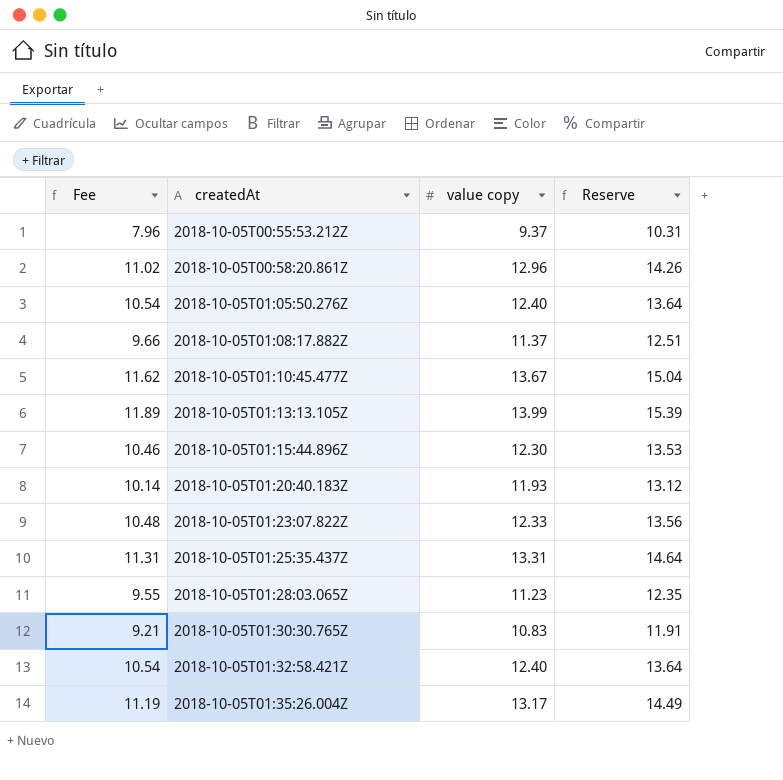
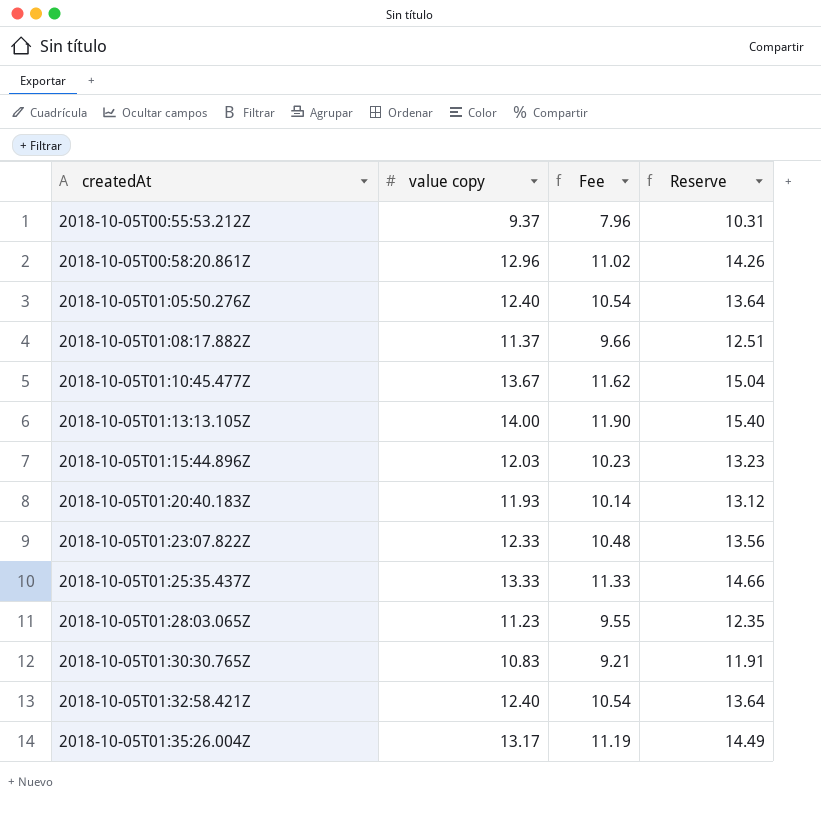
column Fee | position: 1 -> 3
2018-10-05T01:13:13.105Z | value copy: 13.99 -> 14.00
2018-10-05T01:13:13.105Z | Fee: 11.89 -> 11.90
2018-10-05T01:13:13.105Z | Reserve: 15.39 -> 15.40
2018-10-05T01:15:44.896Z | value copy: 12.30 -> 12.03
2018-10-05T01:15:44.896Z | Fee: 10.46 -> 10.23
2018-10-05T01:15:44.896Z | Reserve: 13.53 -> 13.23
2018-10-05T01:25:35.437Z | value copy: 13.31 -> 13.33
2018-10-05T01:25:35.437Z | Fee: 11.31 -> 11.33
2018-10-05T01:25:35.437Z | Reserve: 14.64 -> 14.66

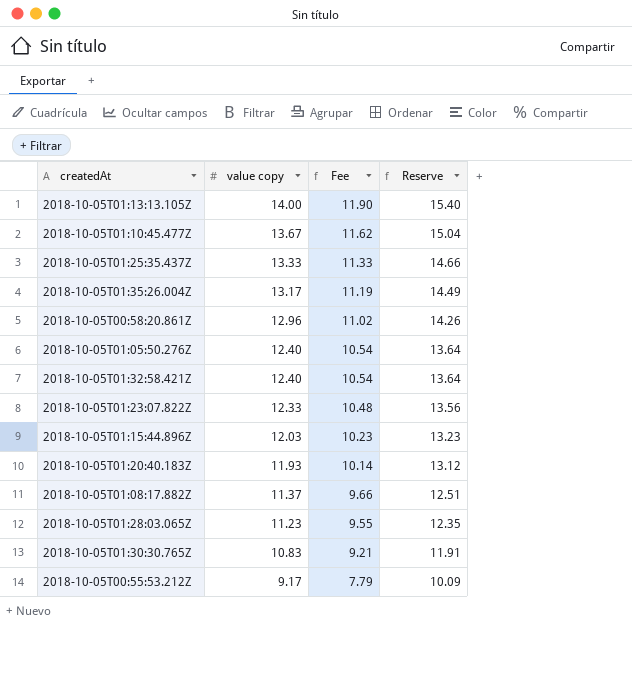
row order: createdAt ascending -> value copy descending
2018-10-05T00:55:53.212Z | value copy: 9.37 -> 9.17
2018-10-05T00:55:53.212Z | Fee: 7.96 -> 7.79
2018-10-05T00:55:53.212Z | Reserve: 10.31 -> 10.09

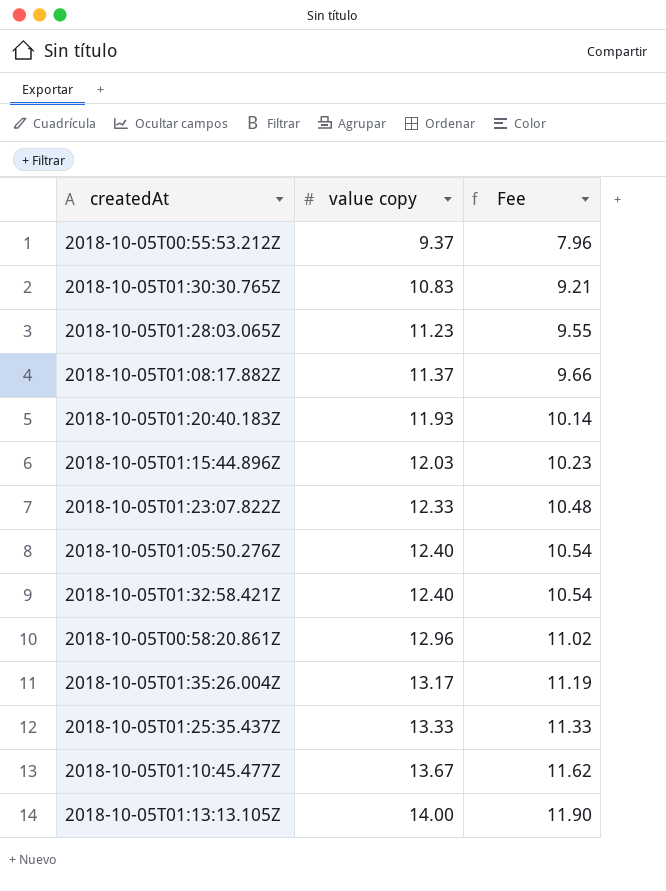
row order: value copy descending -> value copy ascending
column Reserve | formula: [value copy] * 1.1 -> none
2018-10-05T00:55:53.212Z | value copy: 9.17 -> 9.37
2018-10-05T00:55:53.212Z | Fee: 7.79 -> 7.96

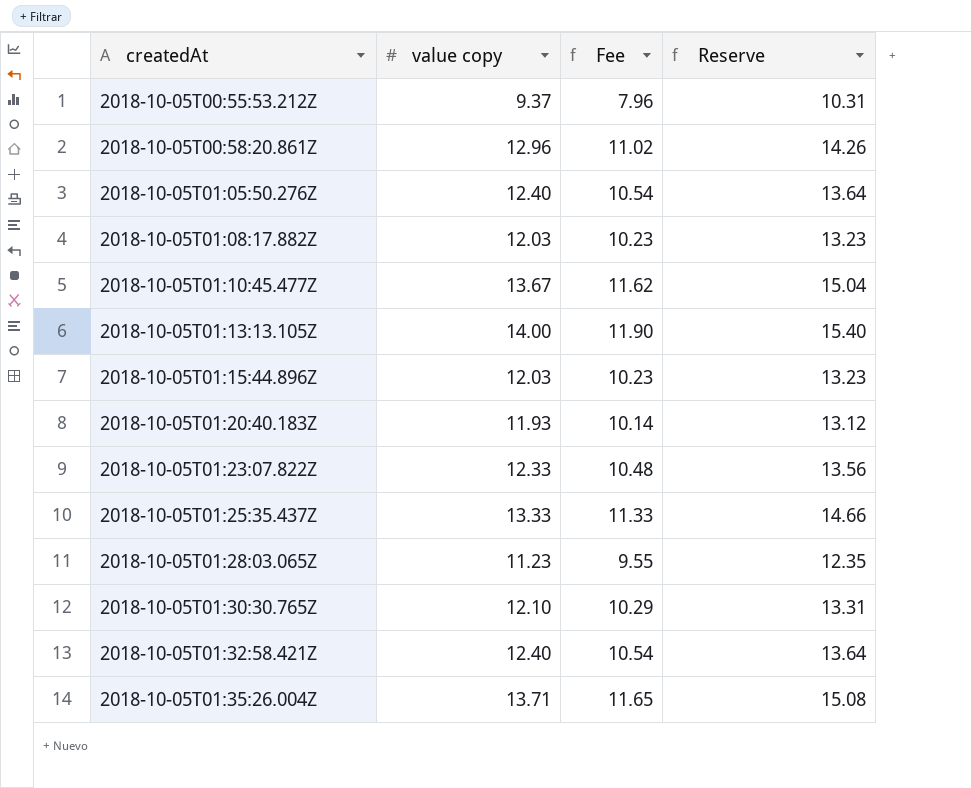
row order: value copy ascending -> createdAt ascending
column Reserve | formula: none -> [value copy] * 1.1
2018-10-05T01:08:17.882Z | value copy: 11.37 -> 12.03
2018-10-05T01:08:17.882Z | Fee: 9.66 -> 10.23
2018-10-05T01:30:30.765Z | value copy: 10.83 -> 12.10
2018-10-05T01:30:30.765Z | Fee: 9.21 -> 10.29
2018-10-05T01:35:26.004Z | value copy: 13.17 -> 13.71
2018-10-05T01:35:26.004Z | Fee: 11.19 -> 11.65

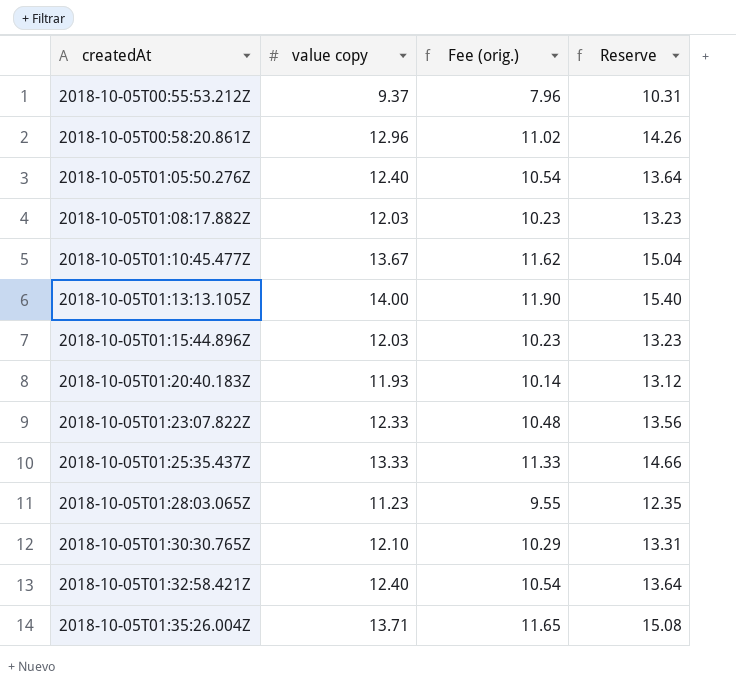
column name: Fee -> Fee (orig.)

